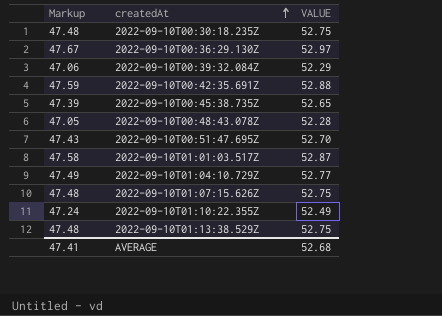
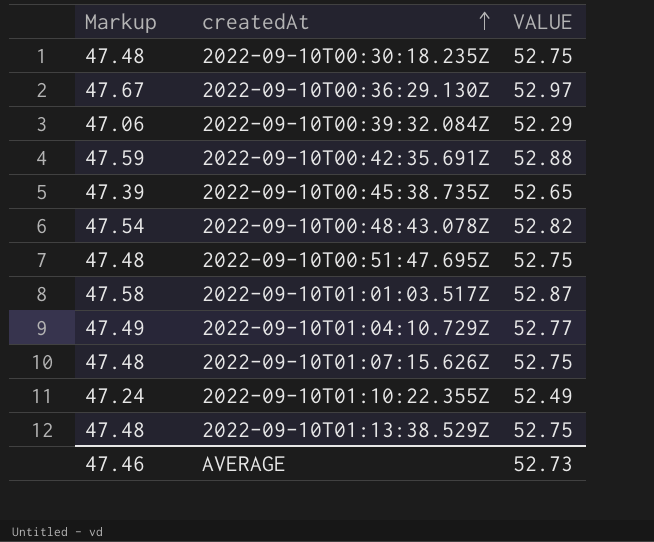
2022-09-10T00:48:43.078Z | Markup: 47.05 -> 47.54
2022-09-10T00:48:43.078Z | VALUE: 52.28 -> 52.82
2022-09-10T00:51:47.695Z | Markup: 47.43 -> 47.48
2022-09-10T00:51:47.695Z | VALUE: 52.70 -> 52.75
AVERAGE | Markup: 47.41 -> 47.46
AVERAGE | VALUE: 52.68 -> 52.73

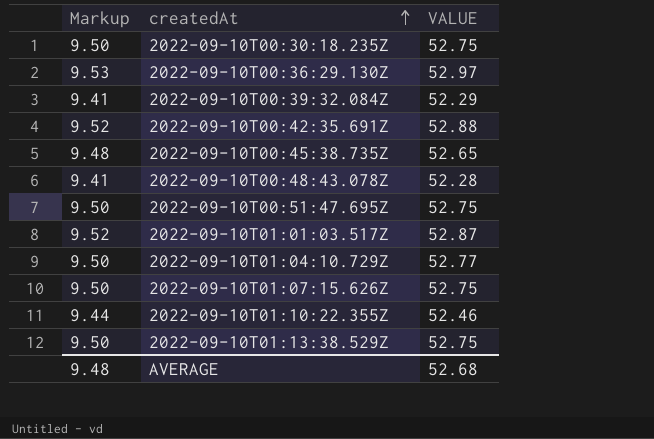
column Markup | formula: [VALUE] * 0.9 -> [VALUE] * 0.18
2022-09-10T00:48:43.078Z | VALUE: 52.82 -> 52.28
2022-09-10T01:10:22.355Z | VALUE: 52.49 -> 52.46
AVERAGE | Markup: 47.46 -> 9.48
AVERAGE | VALUE: 52.73 -> 52.68

